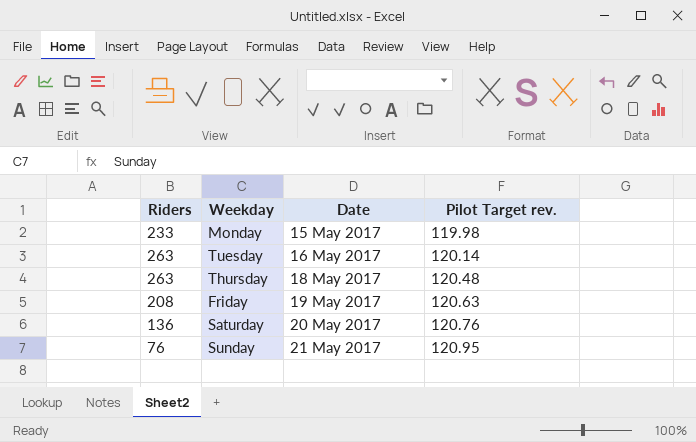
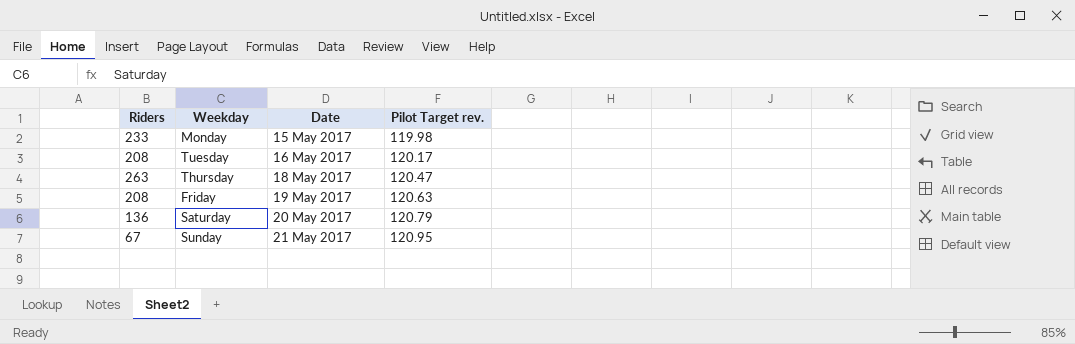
Tuesday | Riders: 263 -> 208
Tuesday | Pilot Target rev.: 120.14 -> 120.17
Thursday | Pilot Target rev.: 120.48 -> 120.47
Saturday | Pilot Target rev.: 120.76 -> 120.79
Sunday | Riders: 76 -> 67

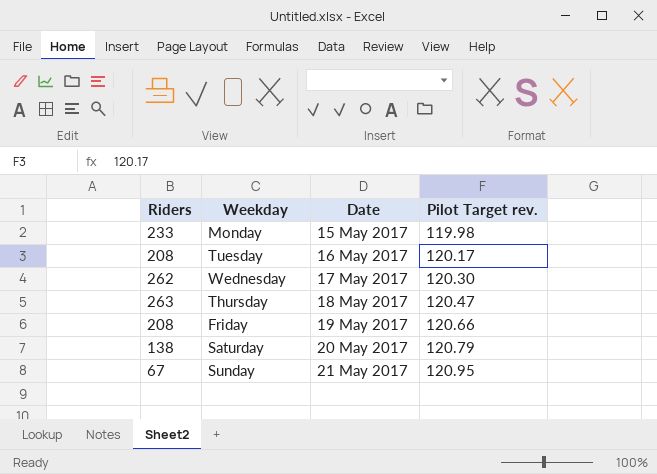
row Wednesday: none -> 262 | 17 May 2017 | 120.30
Friday | Pilot Target rev.: 120.63 -> 120.66
Saturday | Riders: 136 -> 138

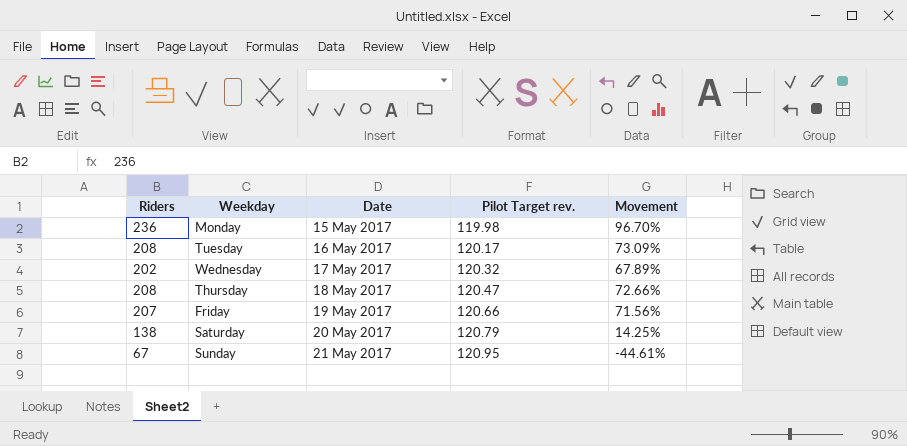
column Movement | formula: none -> ([Riders] - [Pilot Target rev.]) / [Pilot Target rev.]
Monday | Riders: 233 -> 236
Wednesday | Riders: 262 -> 202
Wednesday | Pilot Target rev.: 120.30 -> 120.32
Thursday | Riders: 263 -> 208
Friday | Riders: 208 -> 207

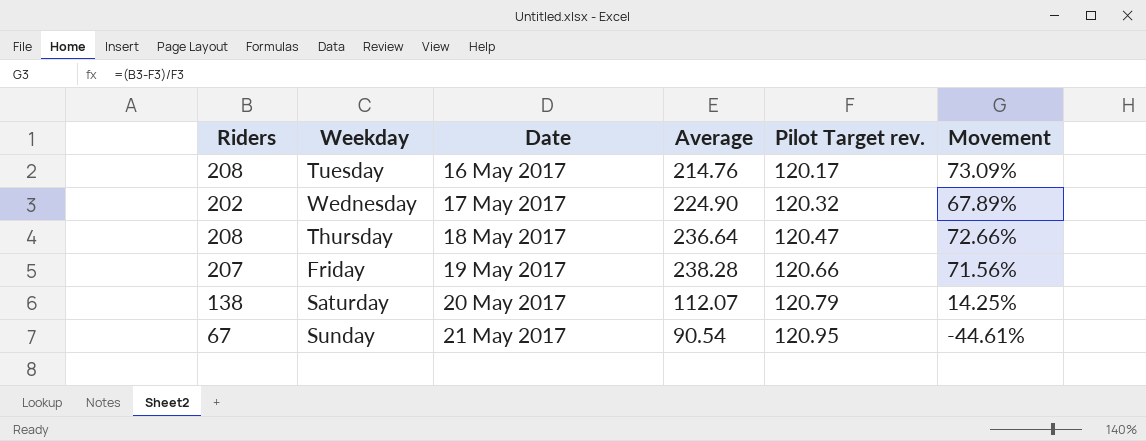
column Average | position: none -> 4
row Monday: 236 | 15 May 2017 | 119.98 | 96.70% -> none

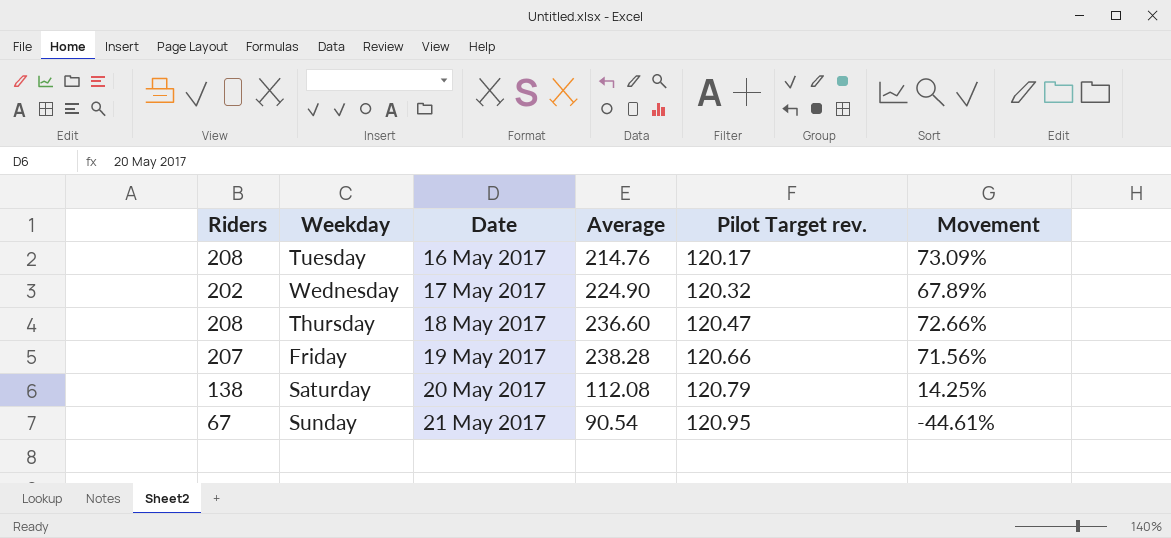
Thursday | Average: 236.64 -> 236.60
Saturday | Average: 112.07 -> 112.08

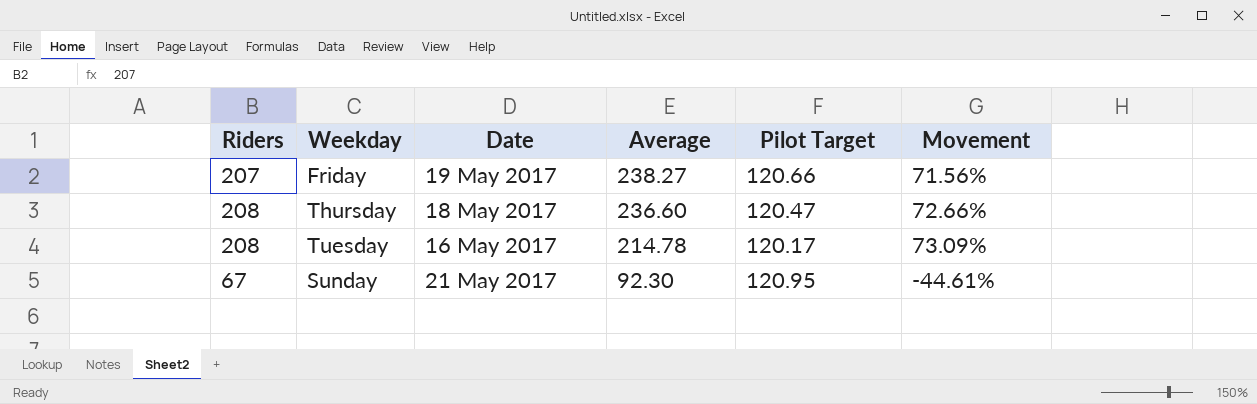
row order: Date ascending -> Average descending
column name: Pilot Target rev. -> Pilot Target
row Wednesday: 202 | 17 May 2017 | 224.90 | 120.32 | 67.89% -> none
row Saturday: 138 | 20 May 2017 | 112.08 | 120.79 | 14.25% -> none
Friday | Average: 238.28 -> 238.27
Tuesday | Average: 214.76 -> 214.78
Sunday | Average: 90.54 -> 92.30

